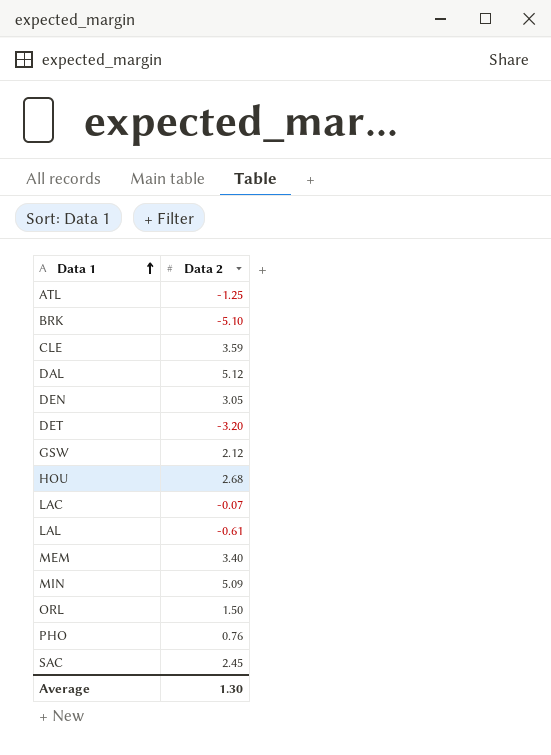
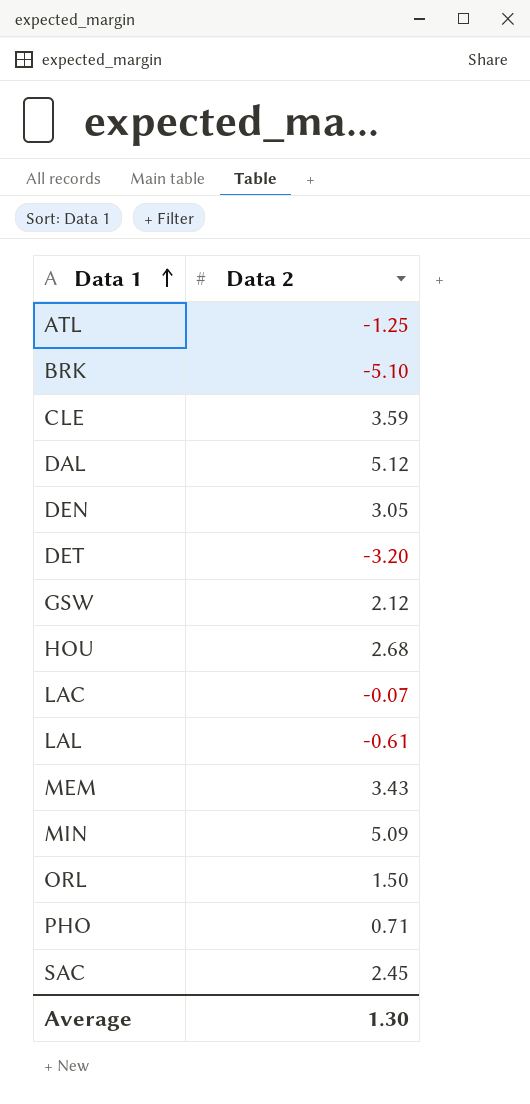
MEM | Data 2: 3.40 -> 3.43
PHO | Data 2: 0.76 -> 0.71

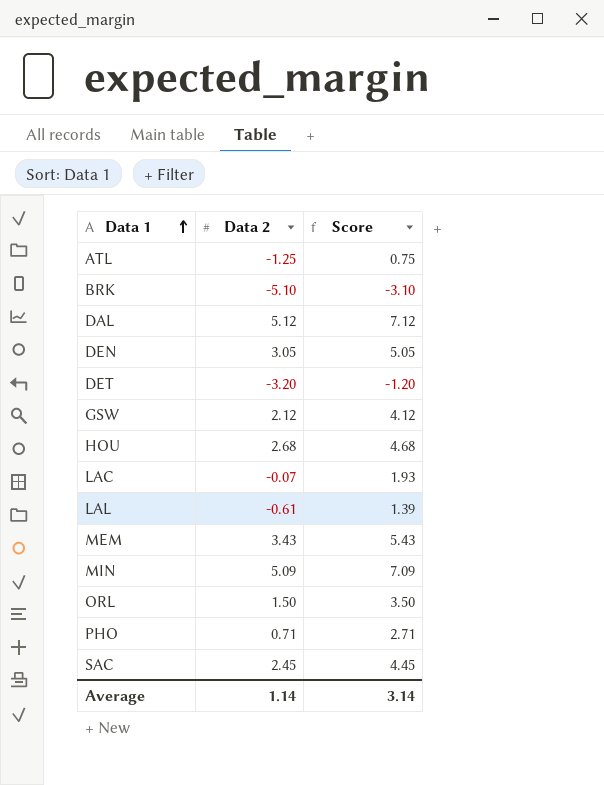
column Score | formula: none -> [Data 2] + 2
row CLE: 3.59 -> none
Average | Data 2: 1.30 -> 1.14

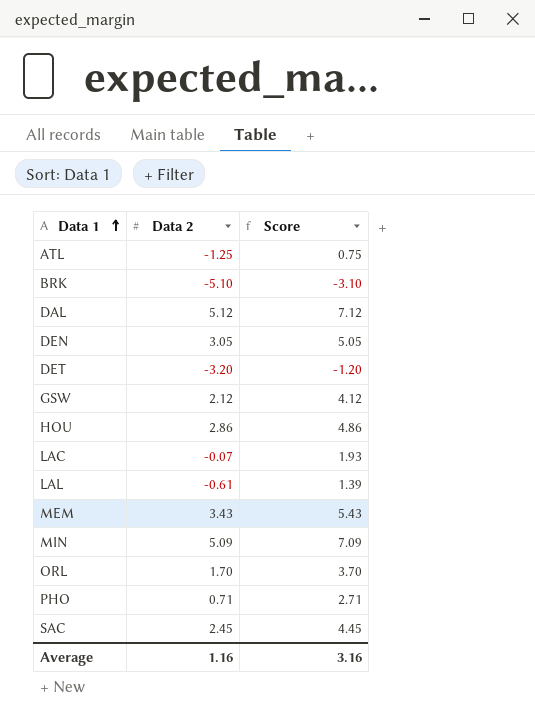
HOU | Data 2: 2.68 -> 2.86
HOU | Score: 4.68 -> 4.86
ORL | Data 2: 1.50 -> 1.70
ORL | Score: 3.50 -> 3.70
Average | Data 2: 1.14 -> 1.16
Average | Score: 3.14 -> 3.16

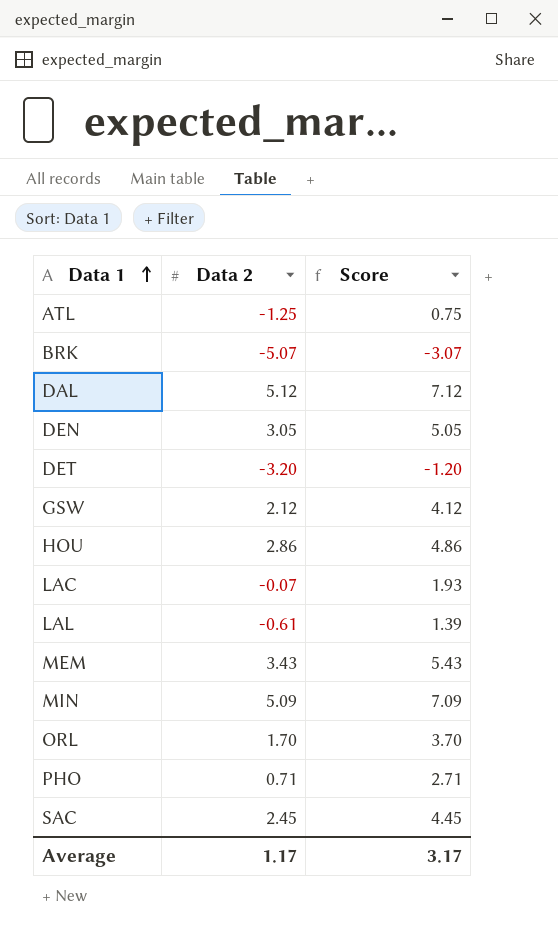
BRK | Data 2: -5.10 -> -5.07
BRK | Score: -3.10 -> -3.07
Average | Data 2: 1.16 -> 1.17
Average | Score: 3.16 -> 3.17

